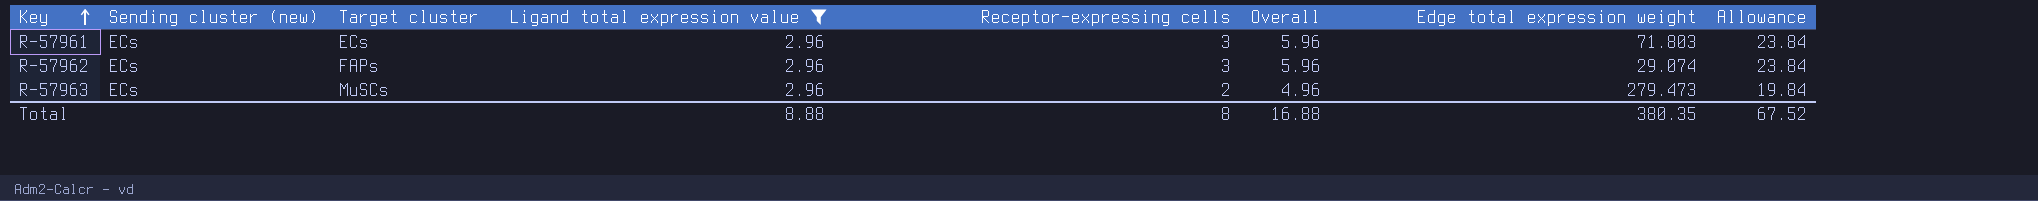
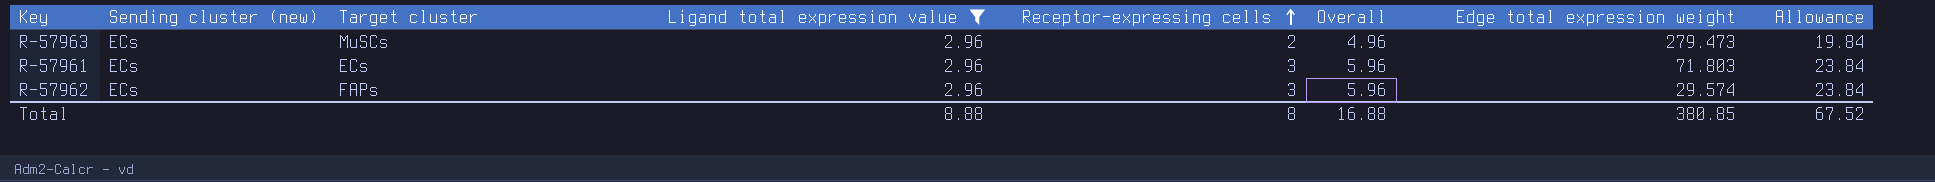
row order: Key ascending -> Receptor-expressing cells ascending
R-57962 | Edge total expression weight: 29.074 -> 29.574
Total | Edge total expression weight: 380.35 -> 380.85

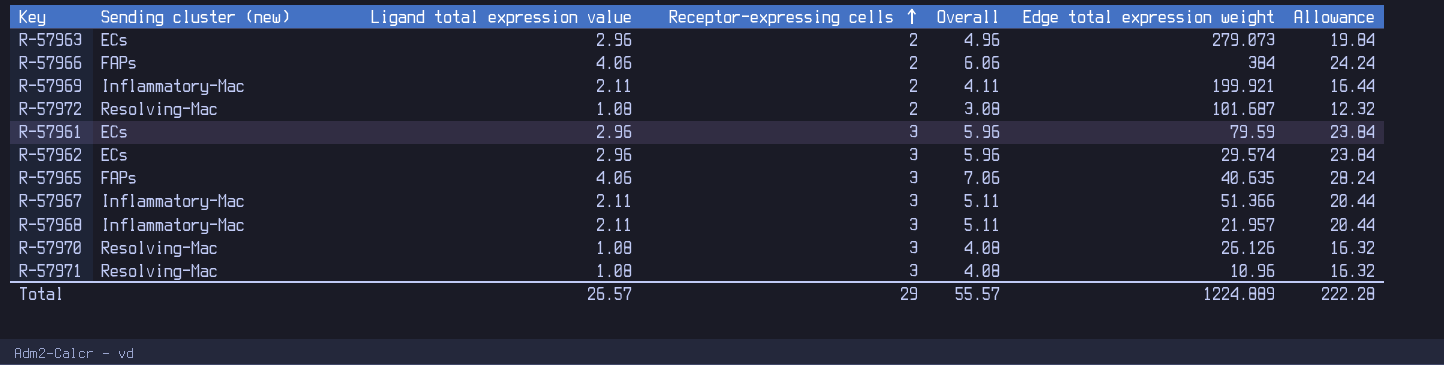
filter: Ligand total expression value = 2.96 -> none
column Target cluster | position: 3 -> none
R-57963 | Edge total expression weight: 279.473 -> 279.073
R-57961 | Edge total expression weight: 71.803 -> 79.59
Total | Ligand total expression value: 8.88 -> 26.57
Total | Receptor-expressing cells: 8 -> 29
Total | Overall: 16.88 -> 55.57
Total | Edge total expression weight: 380.85 -> 1224.889
Total | Allowance: 67.52 -> 222.28

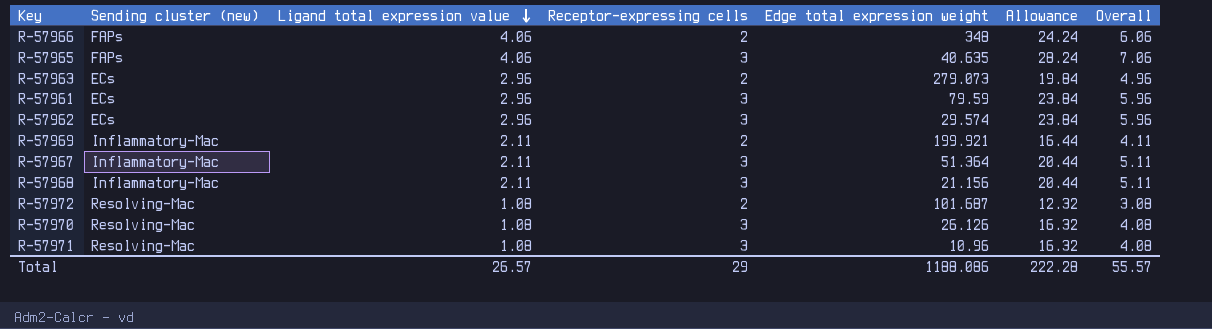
row order: Receptor-expressing cells ascending -> Ligand total expression value descending
column Overall | position: 5 -> 7
R-57966 | Edge total expression weight: 384 -> 348
R-57967 | Edge total expression weight: 51.366 -> 51.364
R-57968 | Edge total expression weight: 21.957 -> 21.156
Total | Edge total expression weight: 1224.889 -> 1188.086

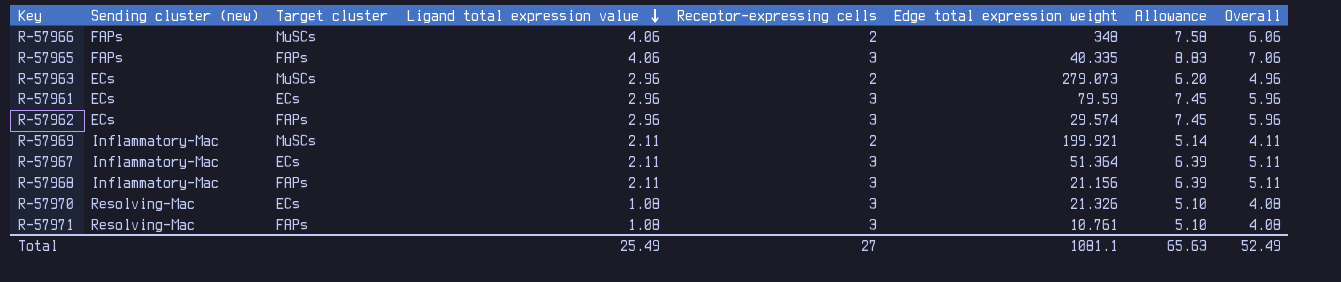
column Target cluster | position: none -> 3
column Allowance | formula: [Overall] * 4 -> [Overall] * 1.25
row R-57972: Resolving-Mac | 1.08 | 2 | 101.687 | 12.32 | 3.08 -> none
R-57965 | Edge total expression weight: 40.635 -> 40.335
R-57970 | Edge total expression weight: 26.126 -> 21.326
R-57971 | Edge total expression weight: 10.96 -> 10.761
Total | Ligand total expression value: 26.57 -> 25.49
Total | Receptor-expressing cells: 29 -> 27
Total | Edge total expression weight: 1188.086 -> 1081.1
Total | Allowance: 222.28 -> 65.63
Total | Overall: 55.57 -> 52.49

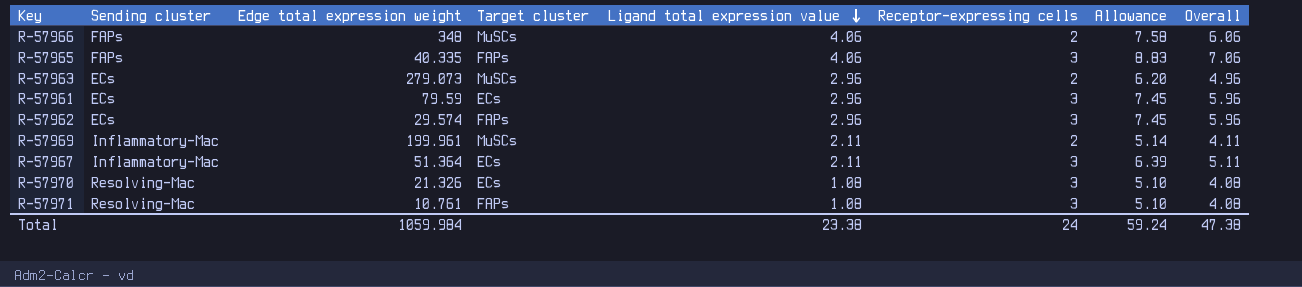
column name: Sending cluster (new) -> Sending cluster
column Edge total expression weight | position: 6 -> 3
row R-57968: Inflammatory-Mac | FAPs | 2.11 | 3 | 21.156 | 6.39 | 5.11 -> none
R-57969 | Edge total expression weight: 199.921 -> 199.961
Total | Edge total expression weight: 1081.1 -> 1059.984
Total | Ligand total expression value: 25.49 -> 23.38
Total | Receptor-expressing cells: 27 -> 24
Total | Allowance: 65.63 -> 59.24
Total | Overall: 52.49 -> 47.38

